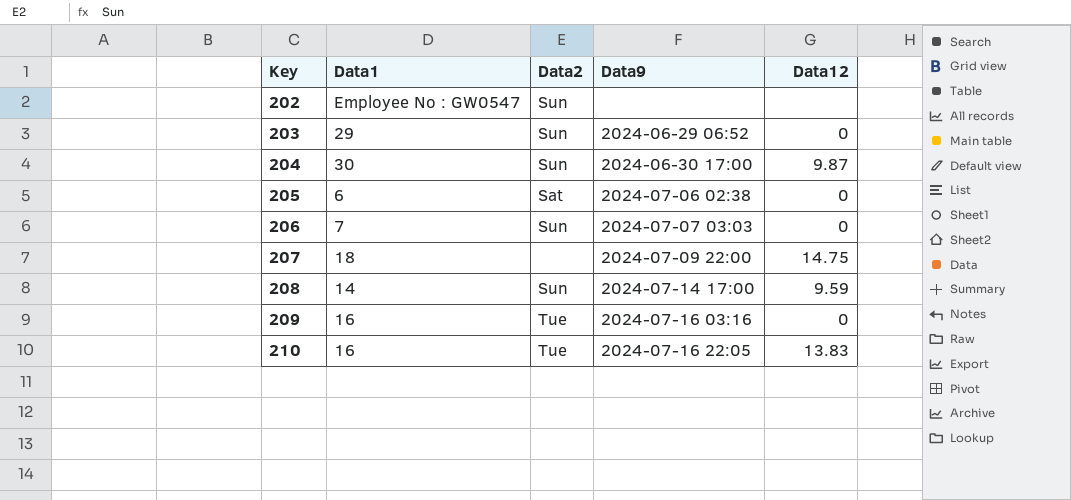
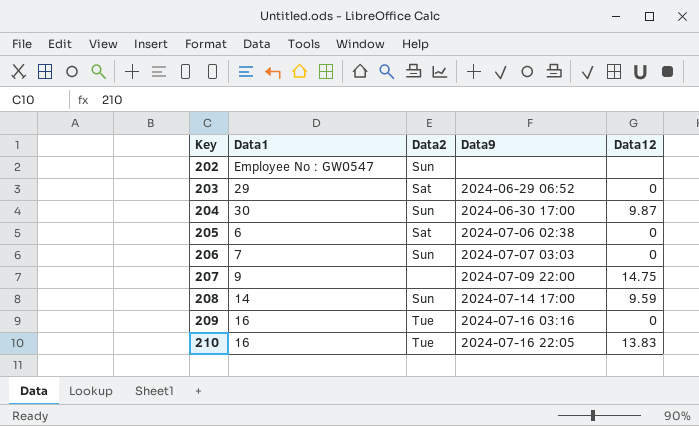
203 | Data2: Sun -> Sat
207 | Data1: 18 -> 9

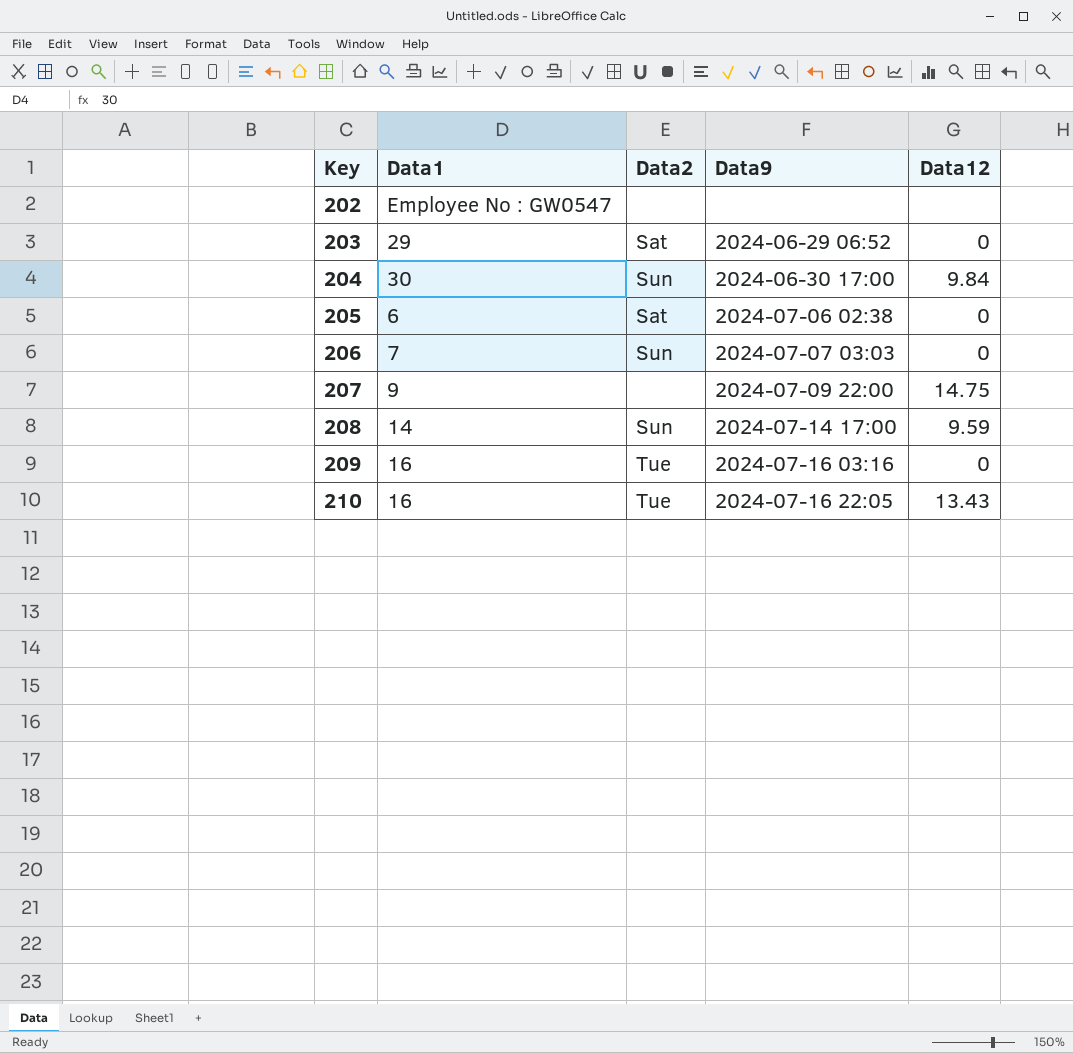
202 | Data2: Sun -> none
204 | Data12: 9.87 -> 9.84
210 | Data12: 13.83 -> 13.43

